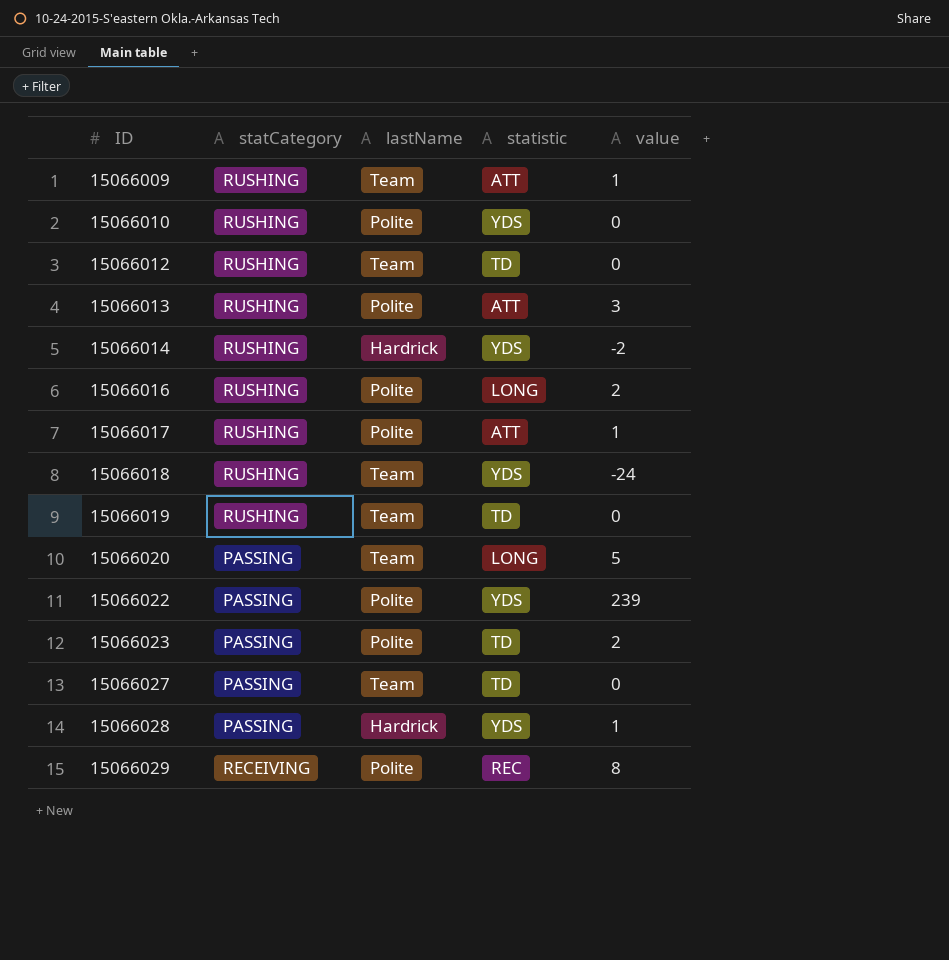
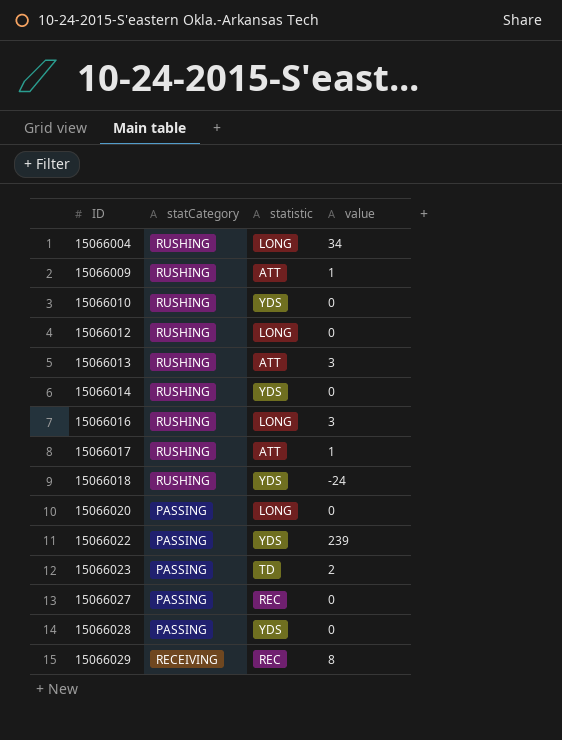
column lastName | position: 3 -> none
row 15066019: RUSHING | Team | TD | 0 -> none
row 15066004: none -> RUSHING | LONG | 34
15066012 | statistic: TD -> LONG
15066014 | value: -2 -> 0
15066016 | value: 2 -> 3
15066020 | value: 5 -> 0
15066027 | statistic: TD -> REC
15066028 | value: 1 -> 0

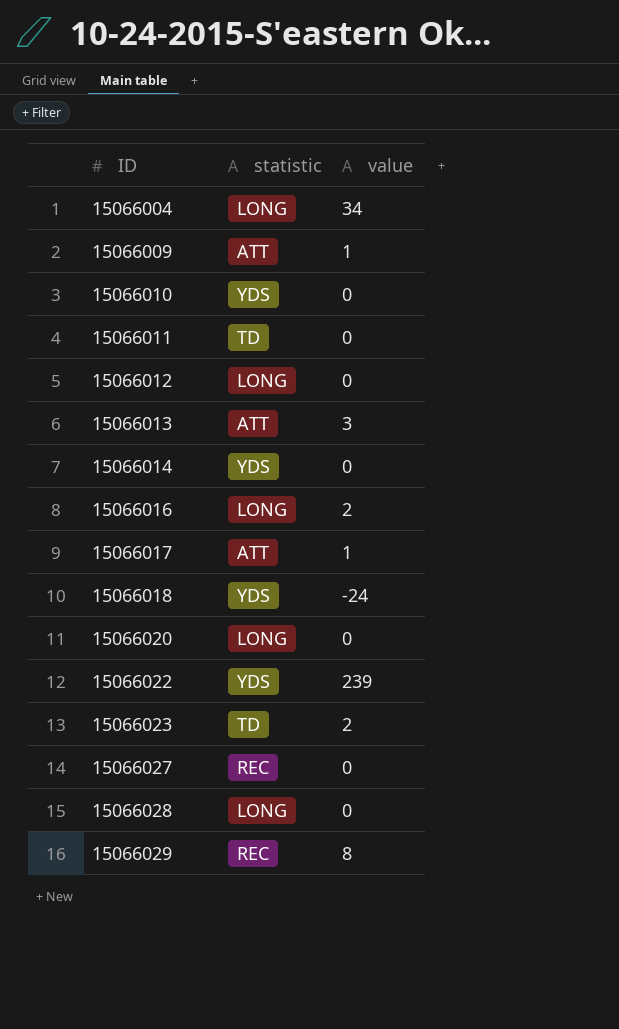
column statCategory | position: 2 -> none
row 15066011: none -> TD | 0
15066016 | value: 3 -> 2
15066028 | statistic: YDS -> LONG

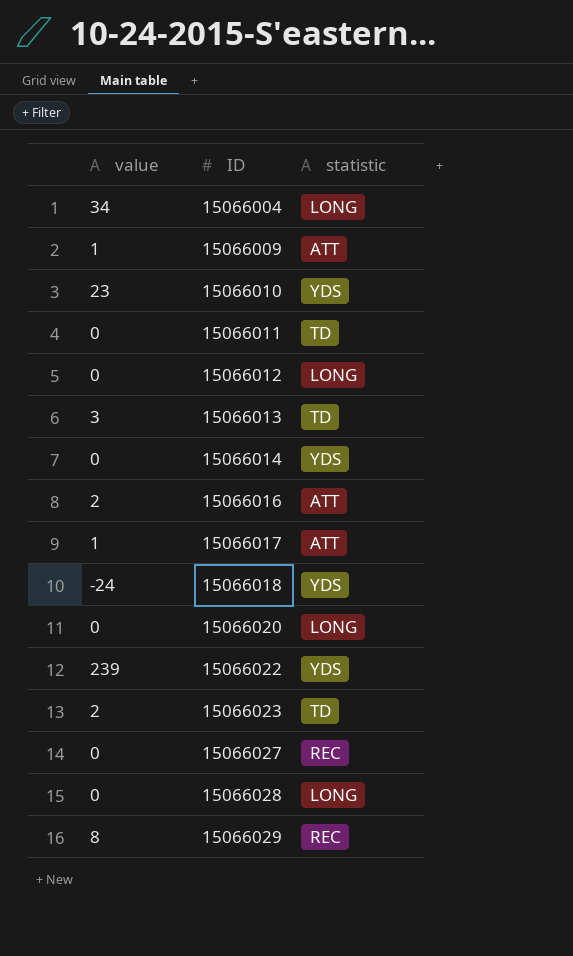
column value | position: 3 -> 1
15066010 | value: 0 -> 23
15066013 | statistic: ATT -> TD
15066016 | statistic: LONG -> ATT

